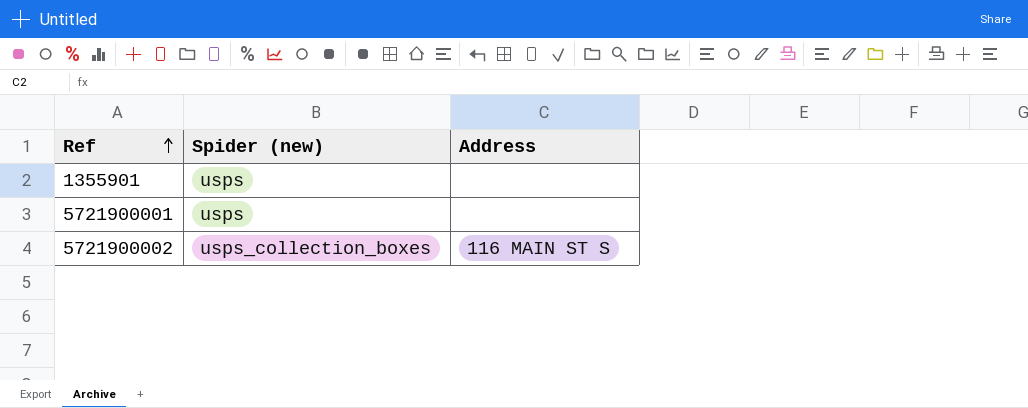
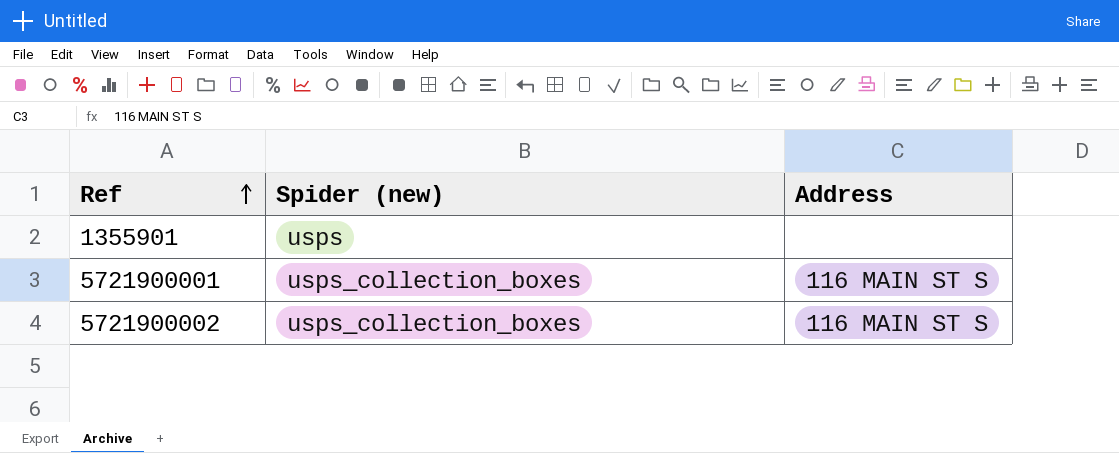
5721900001 | Spider (new): usps -> usps_collection_boxes
5721900001 | Address: none -> 116 MAIN ST S

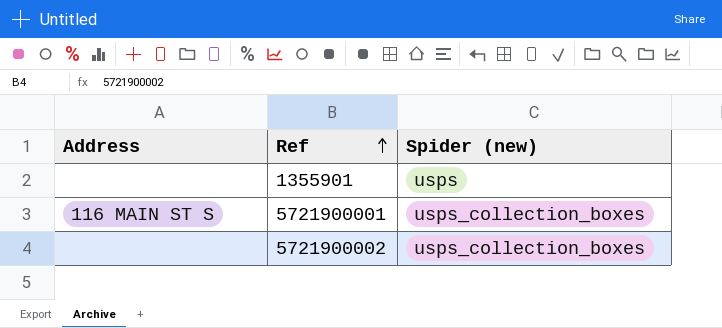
column Address | position: 3 -> 1
5721900002 | Address: 116 MAIN ST S -> none

